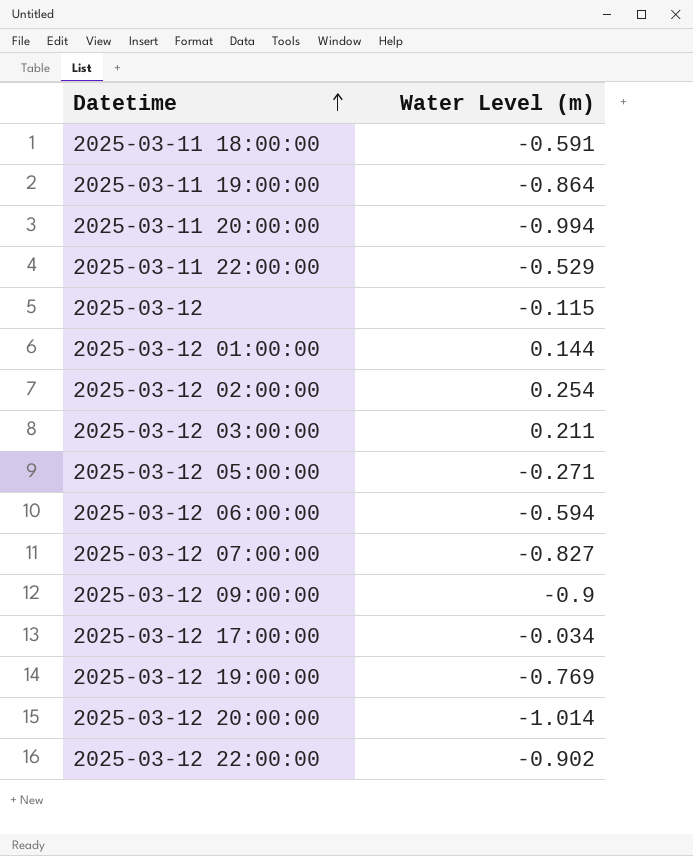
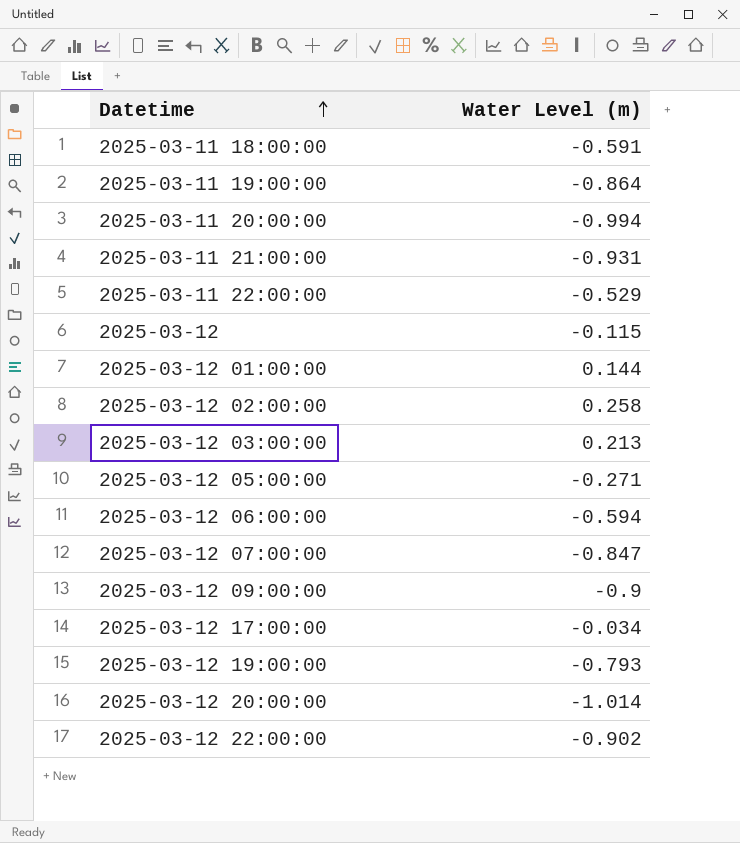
row 2025-03-11 21:00:00: none -> -0.931
2025-03-12 02:00:00 | Water Level (m): 0.254 -> 0.258
2025-03-12 03:00:00 | Water Level (m): 0.211 -> 0.213
2025-03-12 07:00:00 | Water Level (m): -0.827 -> -0.847
2025-03-12 19:00:00 | Water Level (m): -0.769 -> -0.793

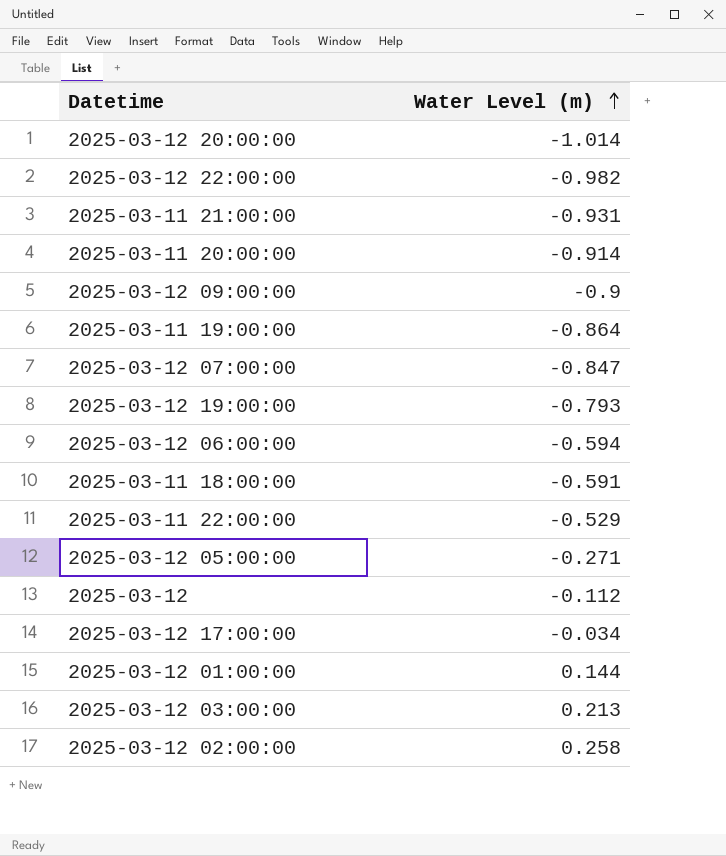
row order: Datetime ascending -> Water Level (m) ascending
2025-03-12 22:00:00 | Water Level (m): -0.902 -> -0.982
2025-03-11 20:00:00 | Water Level (m): -0.994 -> -0.914
2025-03-12 | Water Level (m): -0.115 -> -0.112

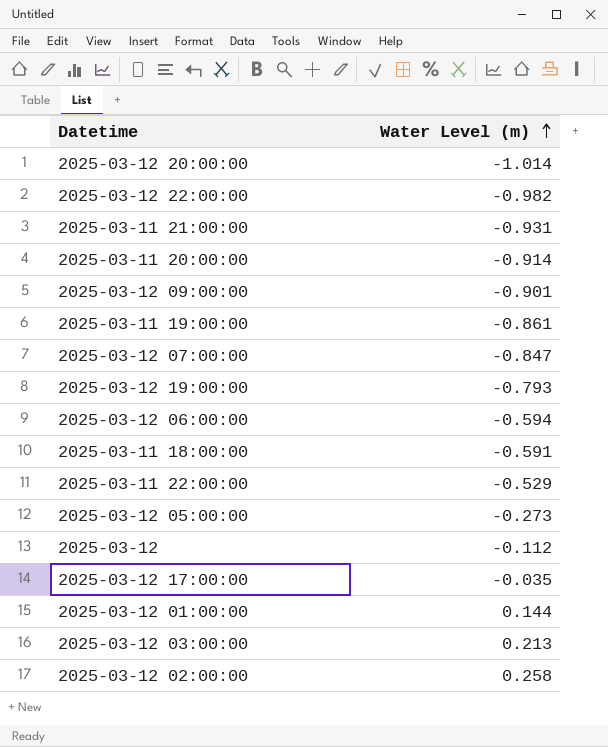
2025-03-12 09:00:00 | Water Level (m): -0.9 -> -0.901
2025-03-11 19:00:00 | Water Level (m): -0.864 -> -0.861
2025-03-12 05:00:00 | Water Level (m): -0.271 -> -0.273
2025-03-12 17:00:00 | Water Level (m): -0.034 -> -0.035

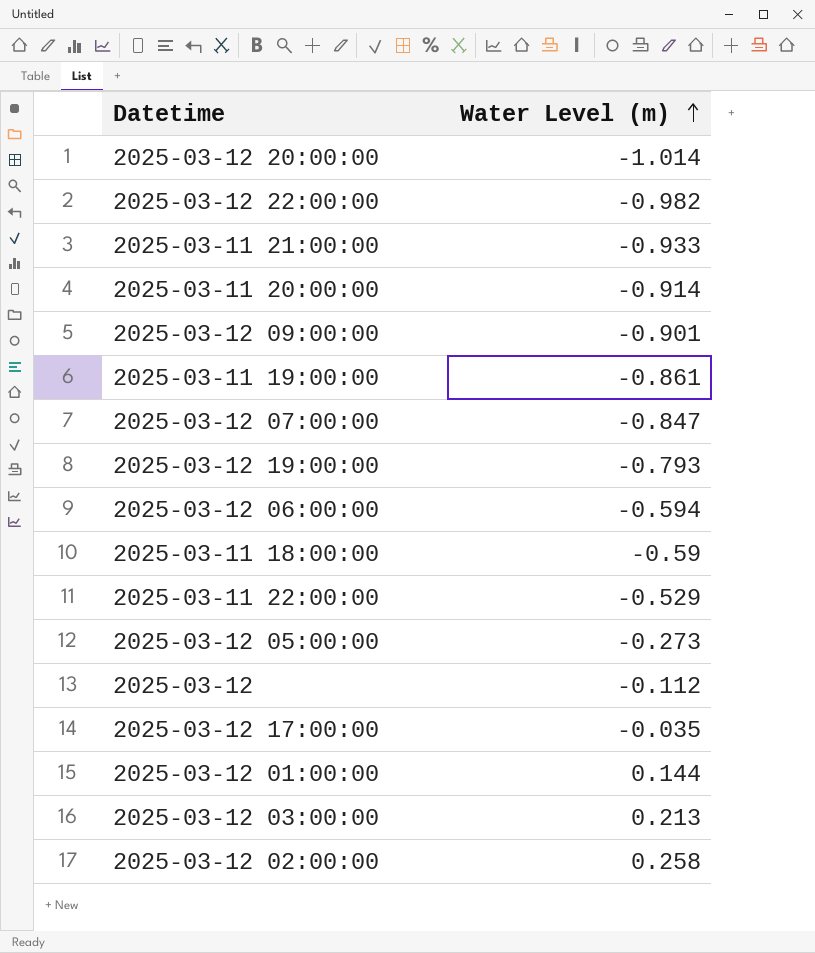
2025-03-11 21:00:00 | Water Level (m): -0.931 -> -0.933
2025-03-11 18:00:00 | Water Level (m): -0.591 -> -0.59

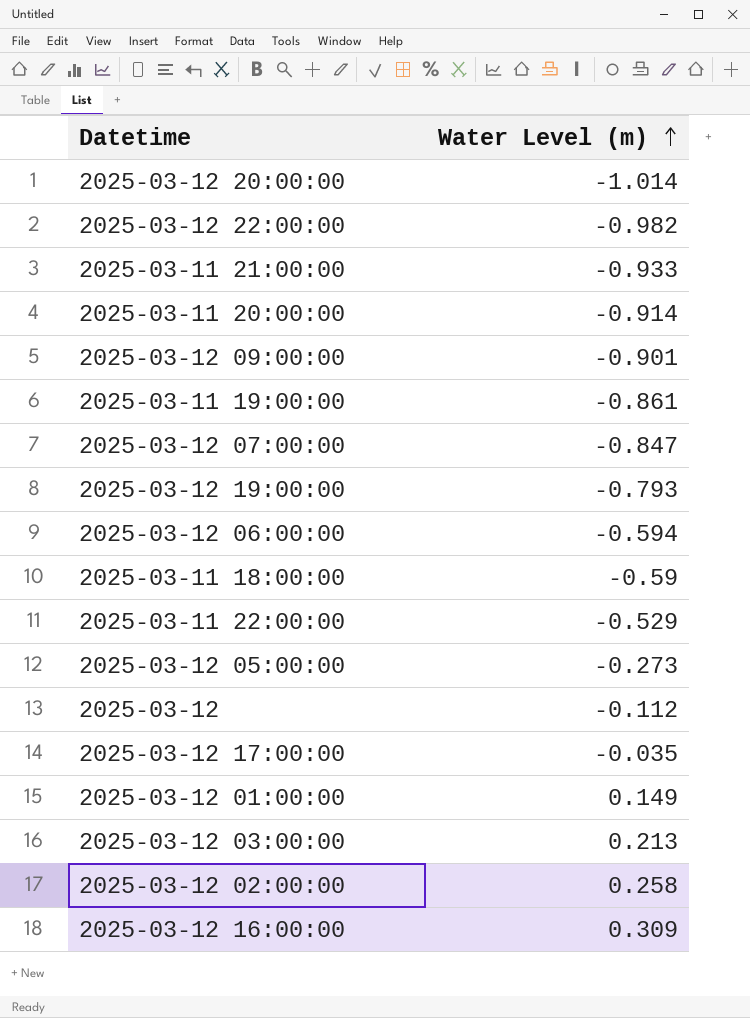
2025-03-12 01:00:00 | Water Level (m): 0.144 -> 0.149
row 2025-03-12 16:00:00: none -> 0.309

